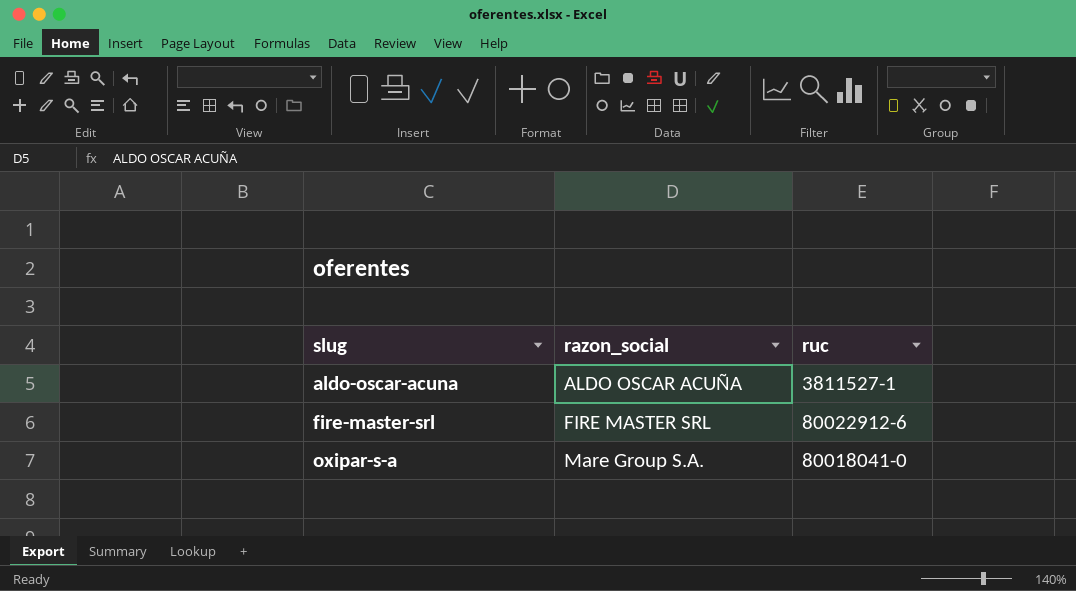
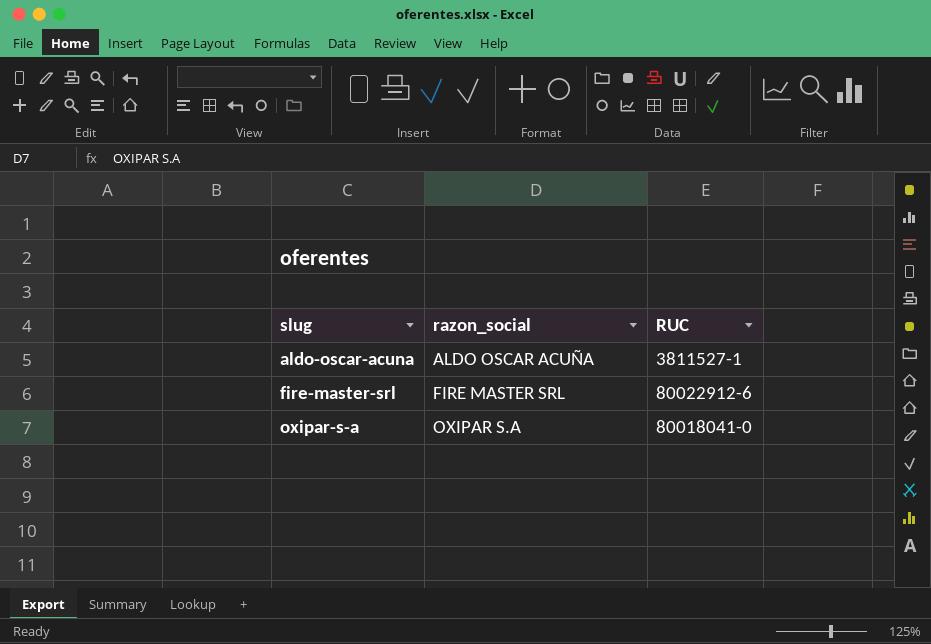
column name: ruc -> RUC
oxipar-s-a | razon_social: Mare Group S.A. -> OXIPAR S.A

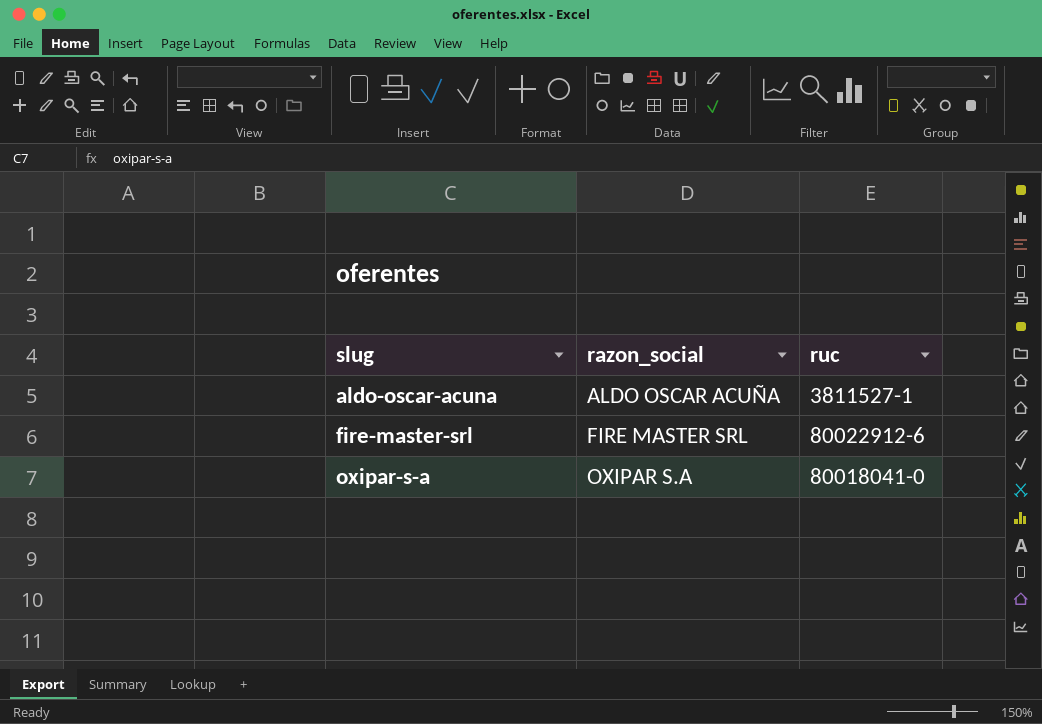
column name: RUC -> ruc

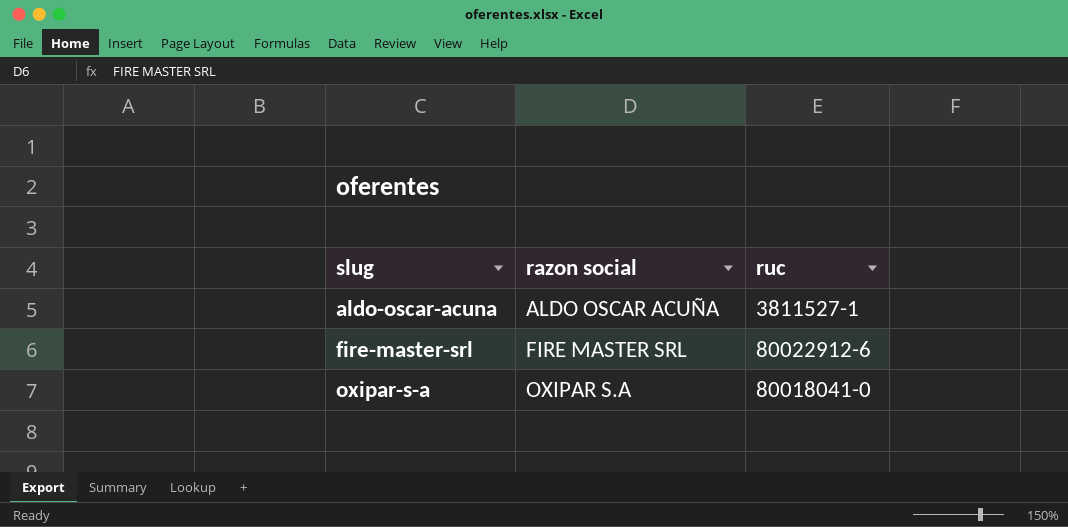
column name: razon_social -> razon social

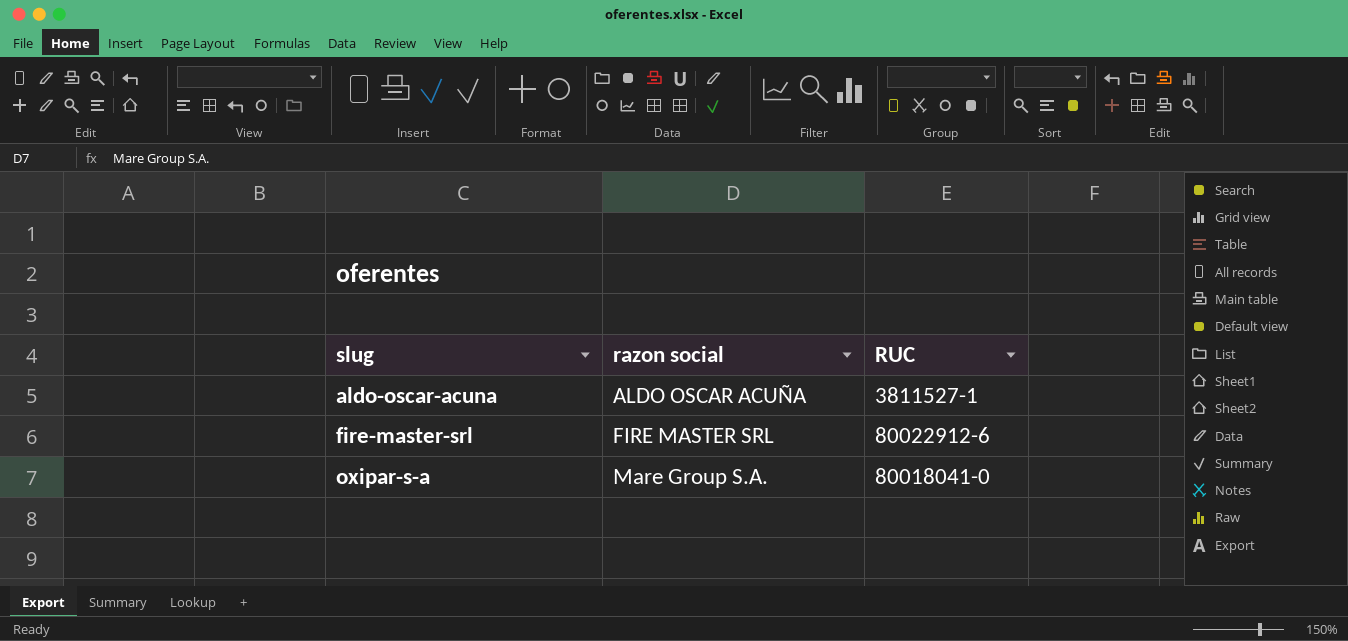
column name: ruc -> RUC
oxipar-s-a | razon social: OXIPAR S.A -> Mare Group S.A.

